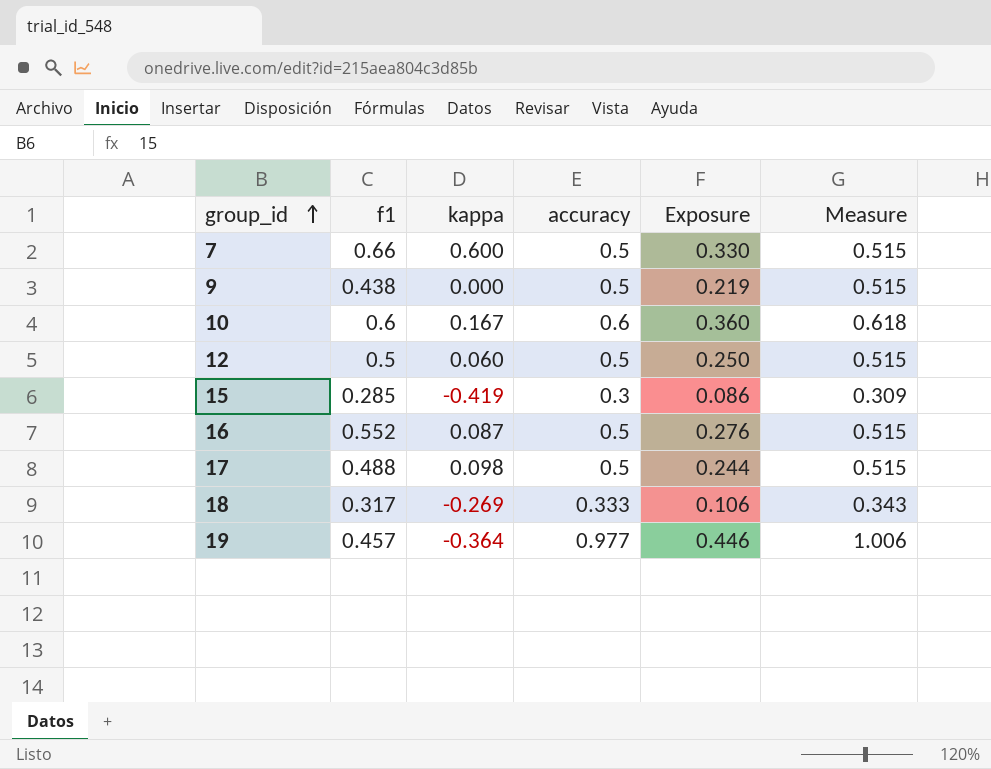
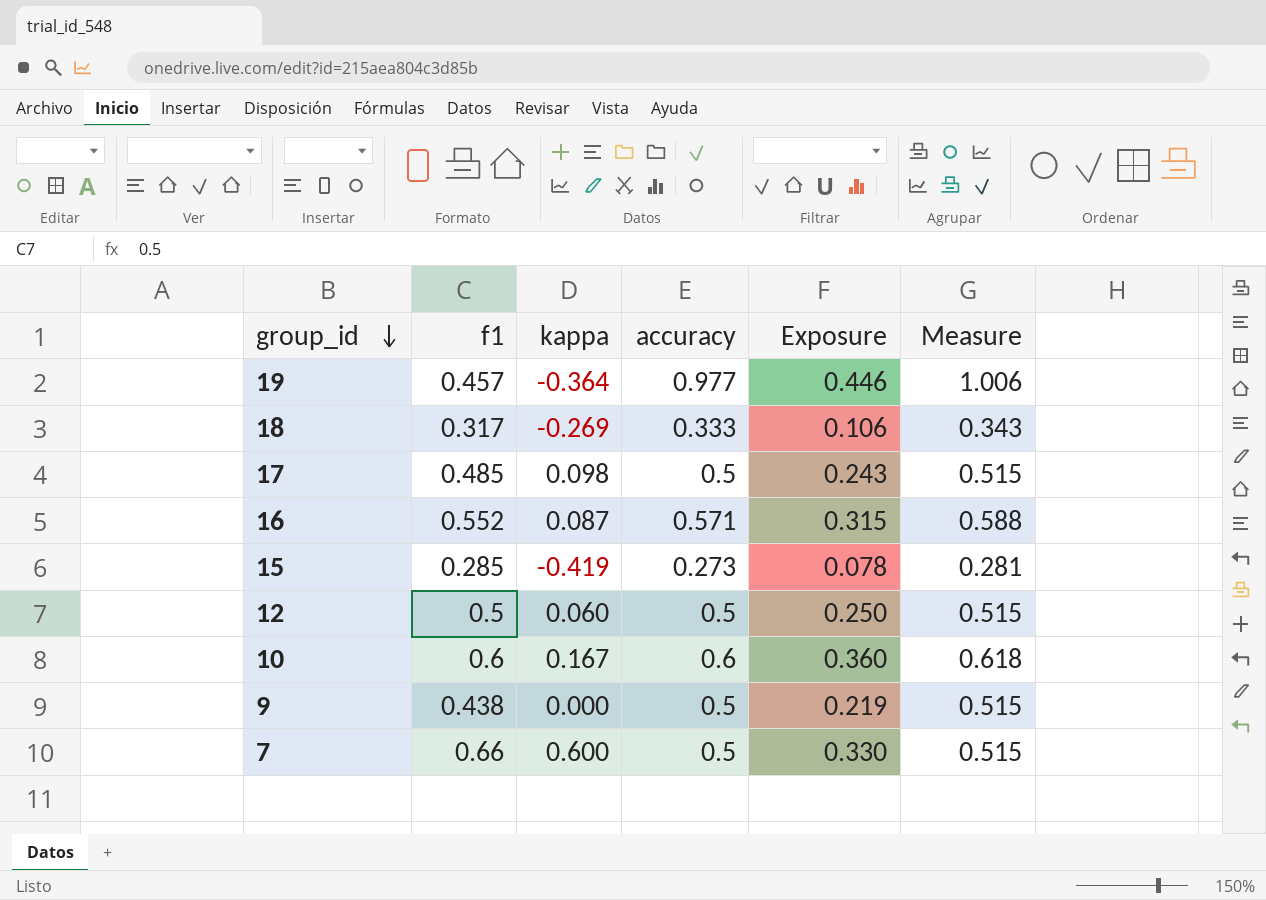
row order: group_id ascending -> group_id descending
17 | f1: 0.488 -> 0.485
17 | Exposure: 0.244 -> 0.243
16 | accuracy: 0.5 -> 0.571
16 | Exposure: 0.276 -> 0.315
16 | Measure: 0.515 -> 0.588
15 | accuracy: 0.3 -> 0.273
15 | Exposure: 0.086 -> 0.078
15 | Measure: 0.309 -> 0.281

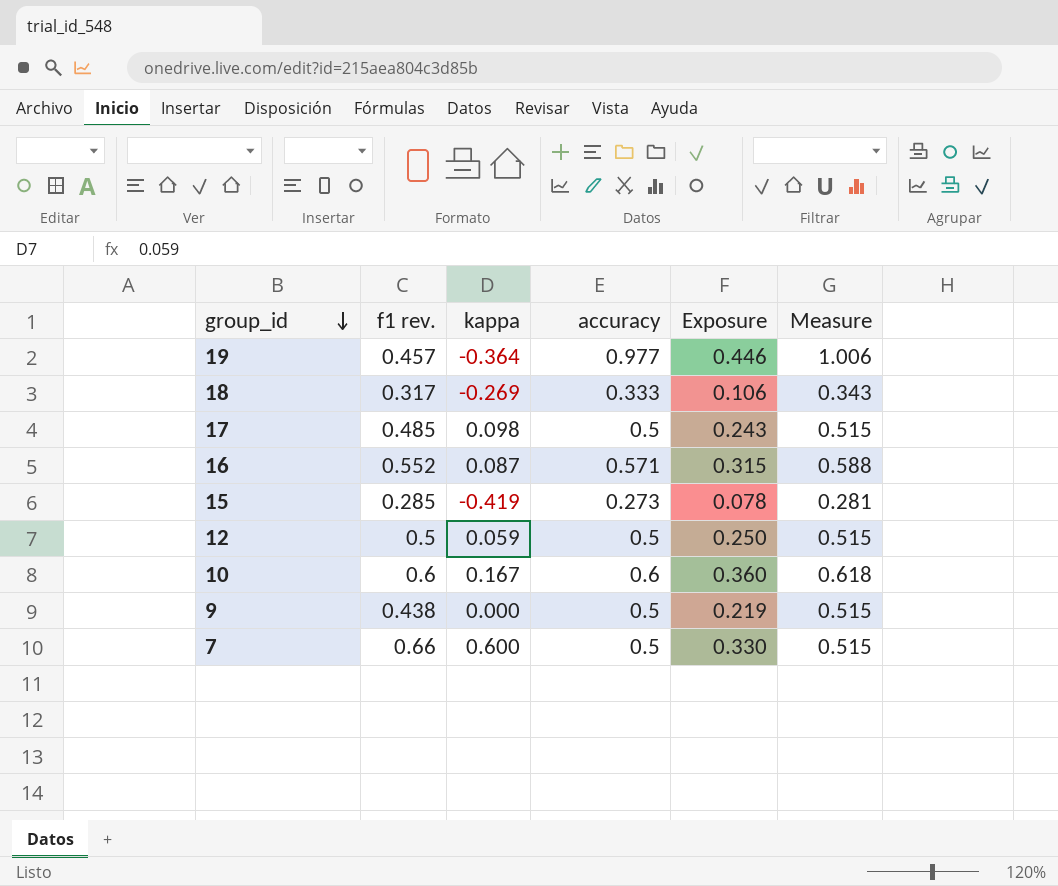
column name: f1 -> f1 rev.
12 | kappa: 0.060 -> 0.059

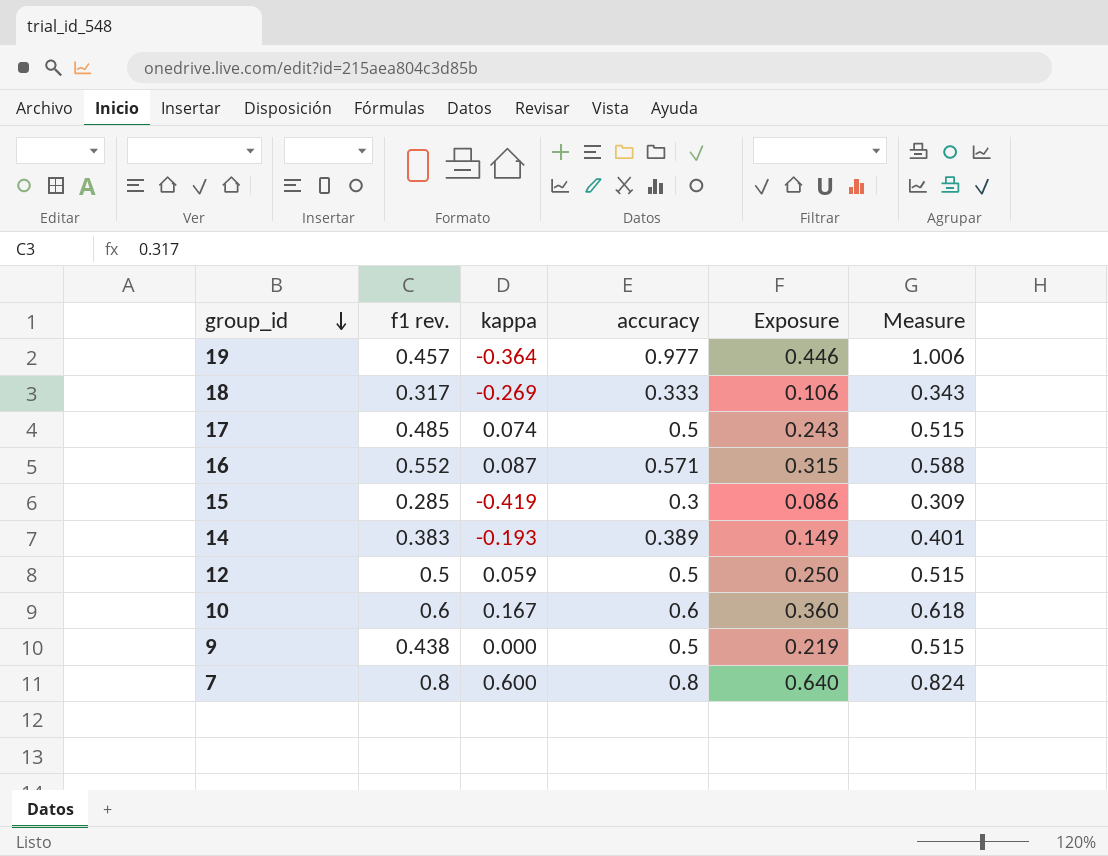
17 | kappa: 0.098 -> 0.074
15 | accuracy: 0.273 -> 0.3
15 | Exposure: 0.078 -> 0.086
15 | Measure: 0.281 -> 0.309
row 14: none -> 0.383 | -0.193 | 0.389 | 0.149 | 0.401
7 | f1 rev.: 0.66 -> 0.8
7 | accuracy: 0.5 -> 0.8
7 | Exposure: 0.330 -> 0.640
7 | Measure: 0.515 -> 0.824

